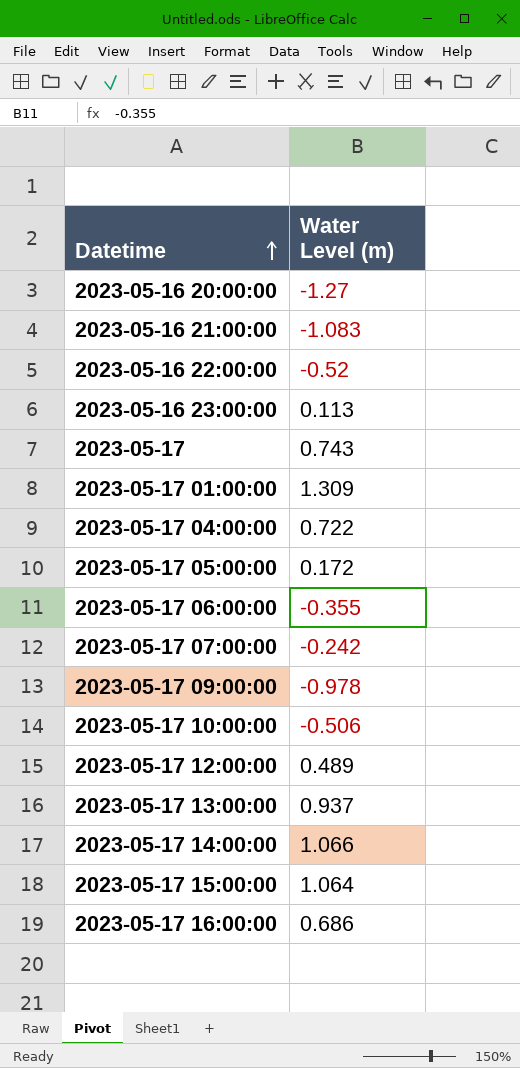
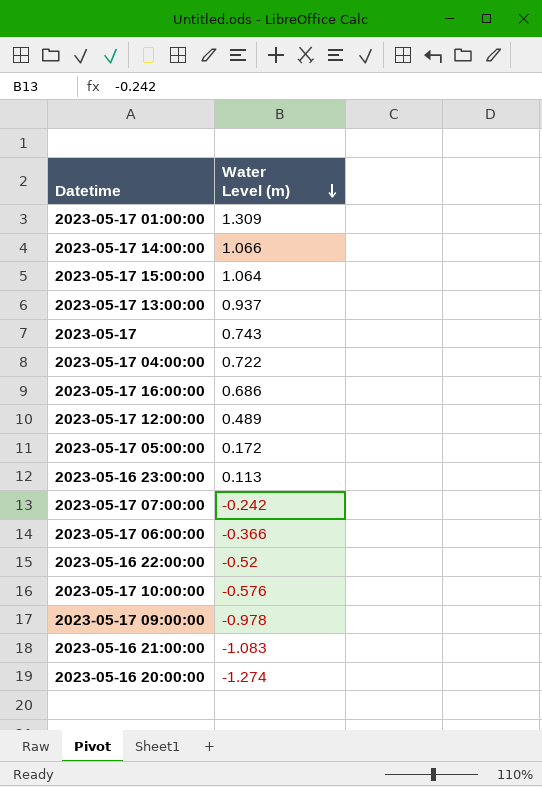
row order: Datetime ascending -> Water Level (m) descending
2023-05-17 06:00:00 | Water Level (m): -0.355 -> -0.366
2023-05-17 10:00:00 | Water Level (m): -0.506 -> -0.576
2023-05-16 20:00:00 | Water Level (m): -1.27 -> -1.274

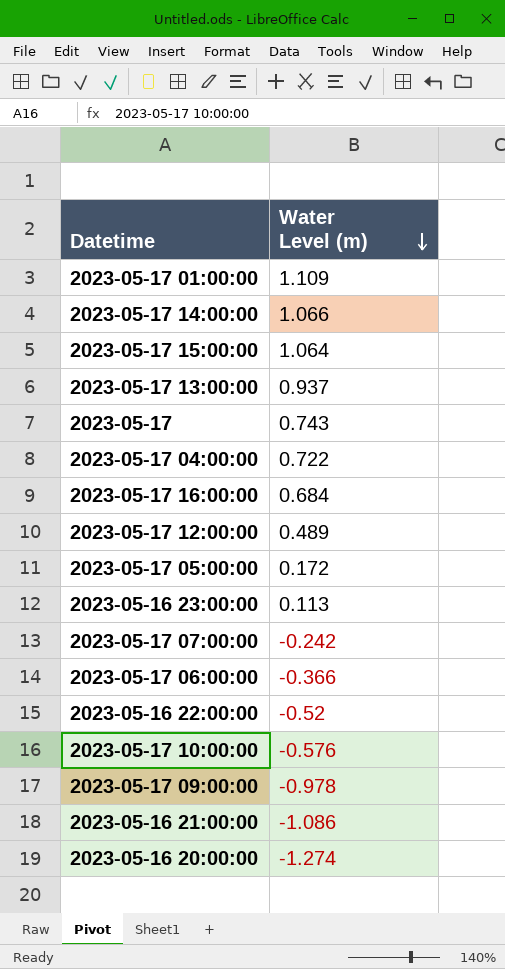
2023-05-17 01:00:00 | Water Level (m): 1.309 -> 1.109
2023-05-17 16:00:00 | Water Level (m): 0.686 -> 0.684
2023-05-16 21:00:00 | Water Level (m): -1.083 -> -1.086

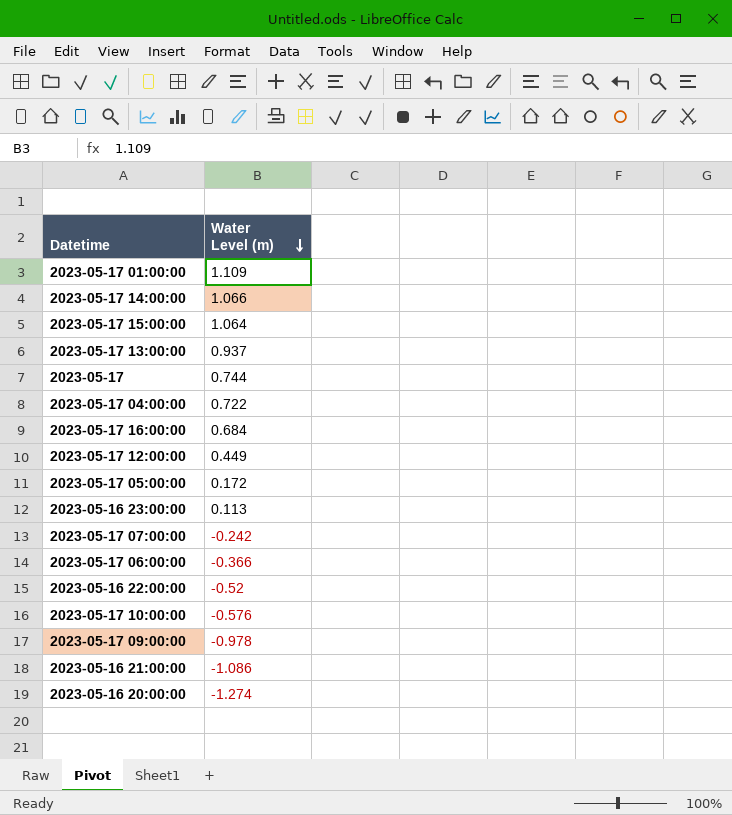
2023-05-17 | Water Level (m): 0.743 -> 0.744
2023-05-17 12:00:00 | Water Level (m): 0.489 -> 0.449

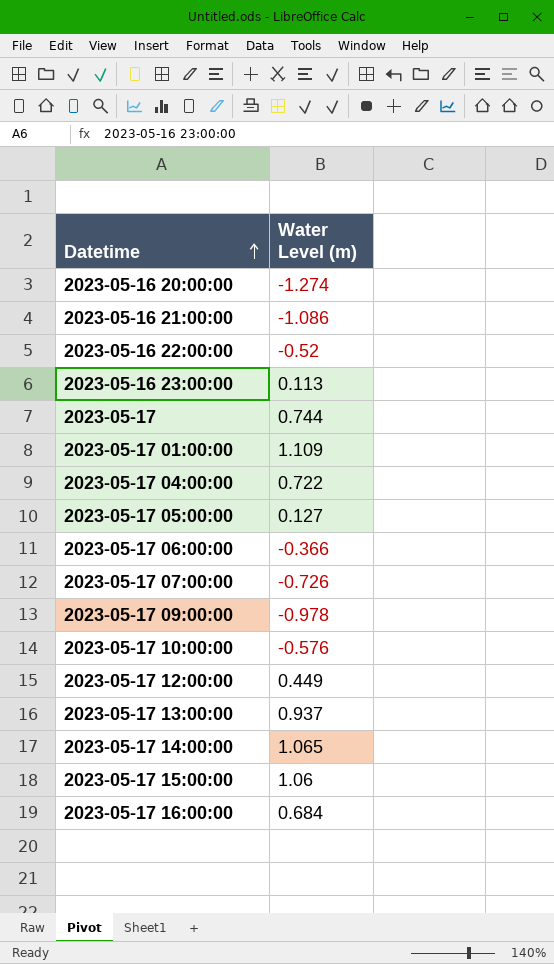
row order: Water Level (m) descending -> Datetime ascending
2023-05-17 05:00:00 | Water Level (m): 0.172 -> 0.127
2023-05-17 07:00:00 | Water Level (m): -0.242 -> -0.726
2023-05-17 14:00:00 | Water Level (m): 1.066 -> 1.065
2023-05-17 15:00:00 | Water Level (m): 1.064 -> 1.06

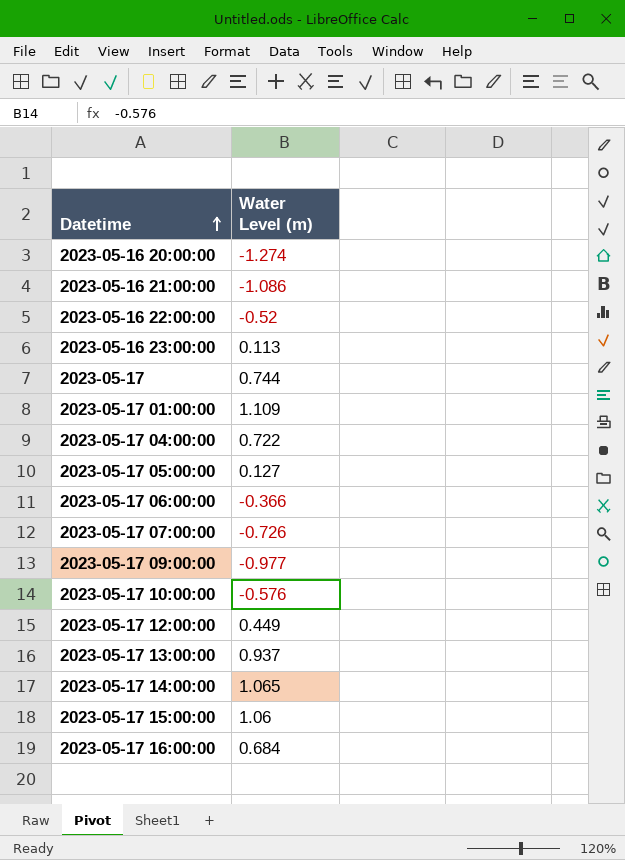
2023-05-17 09:00:00 | Water Level (m): -0.978 -> -0.977

